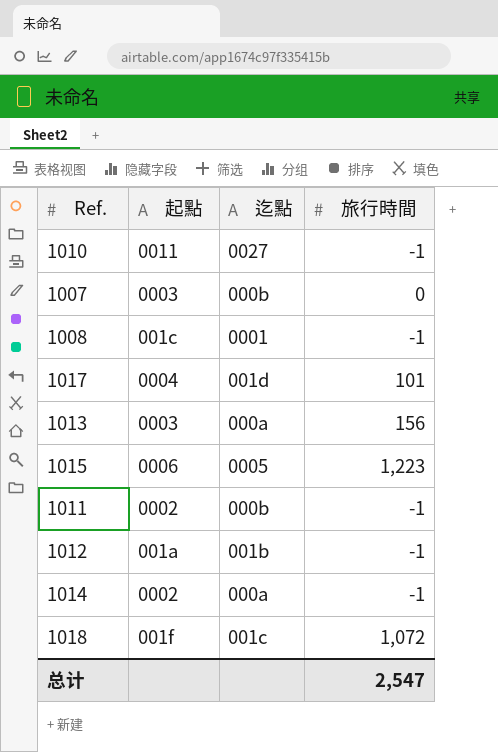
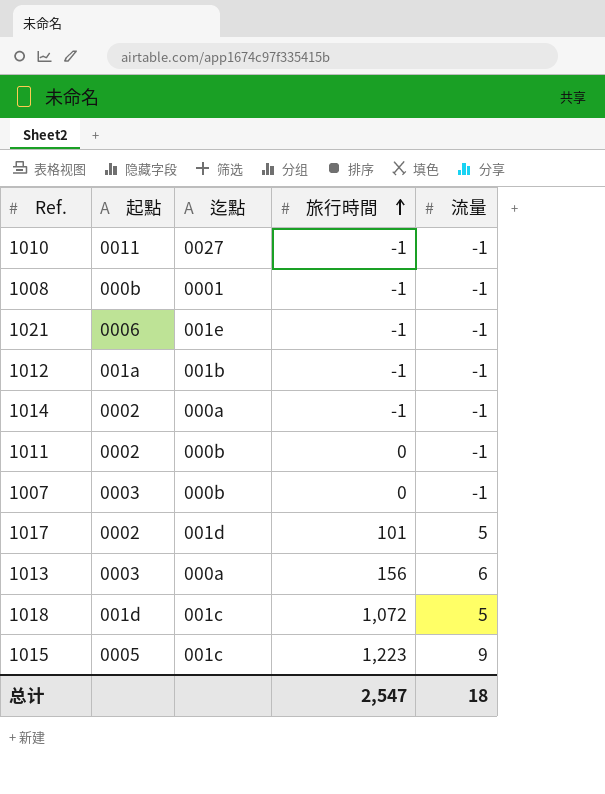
row order: none -> 旅行時間 ascending
column 流量 | position: none -> 5
1008 | 起點: 001c -> 000b
row 1021: none -> 0006 | 001e | -1 | -1
1011 | 旅行時間: -1 -> 0
1017 | 起點: 0004 -> 0002
1018 | 起點: 001f -> 001d
1015 | 起點: 0006 -> 0005
1015 | 迄點: 0005 -> 001c

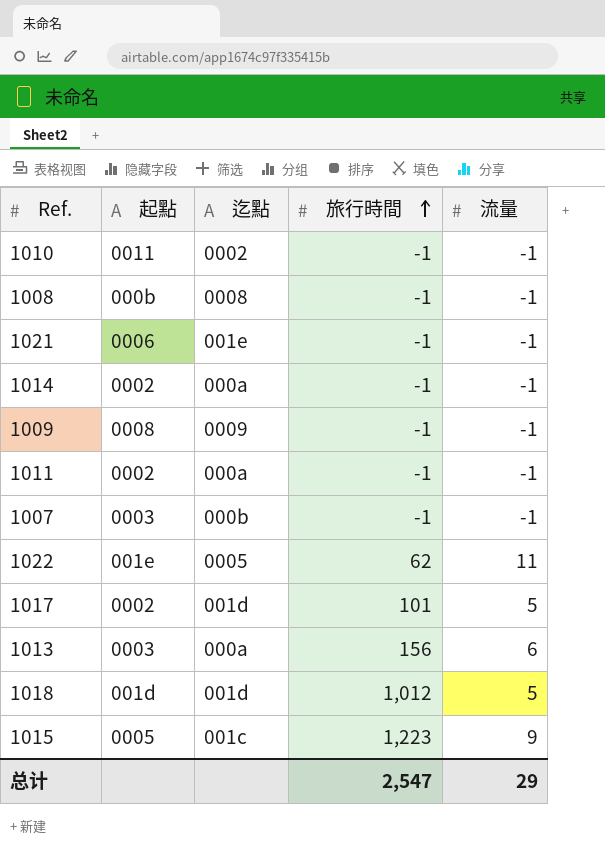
row 1012: 001a | 001b | -1 | -1 -> none
1010 | 迄點: 0027 -> 0002
1008 | 迄點: 0001 -> 0008
row 1009: none -> 0008 | 0009 | -1 | -1
1011 | 迄點: 000b -> 000a
1011 | 旅行時間: 0 -> -1
1007 | 旅行時間: 0 -> -1
row 1022: none -> 001e | 0005 | 62 | 11
1018 | 迄點: 001c -> 001d
1018 | 旅行時間: 1,072 -> 1,012
总计 | 流量: 18 -> 29

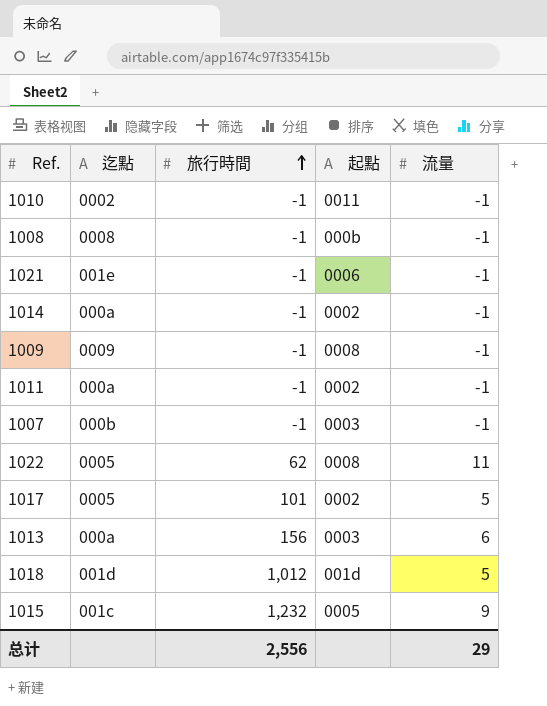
column 起點 | position: 2 -> 4
1022 | 起點: 001e -> 0008
1017 | 迄點: 001d -> 0005
1015 | 旅行時間: 1,223 -> 1,232
总计 | 旅行時間: 2,547 -> 2,556

